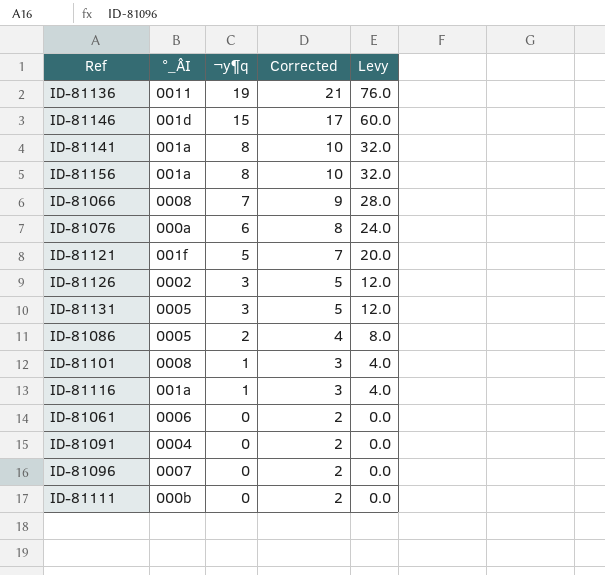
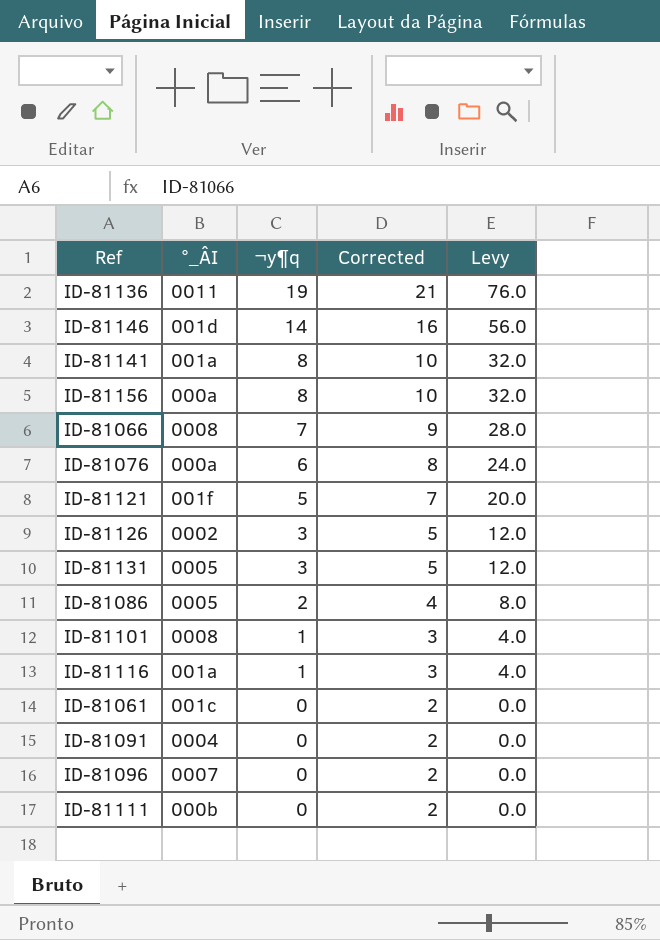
ID-81146 | ¬y¶q: 15 -> 14
ID-81146 | Corrected: 17 -> 16
ID-81146 | Levy: 60.0 -> 56.0
ID-81156 | °_ÂI: 001a -> 000a
ID-81061 | °_ÂI: 0006 -> 001c

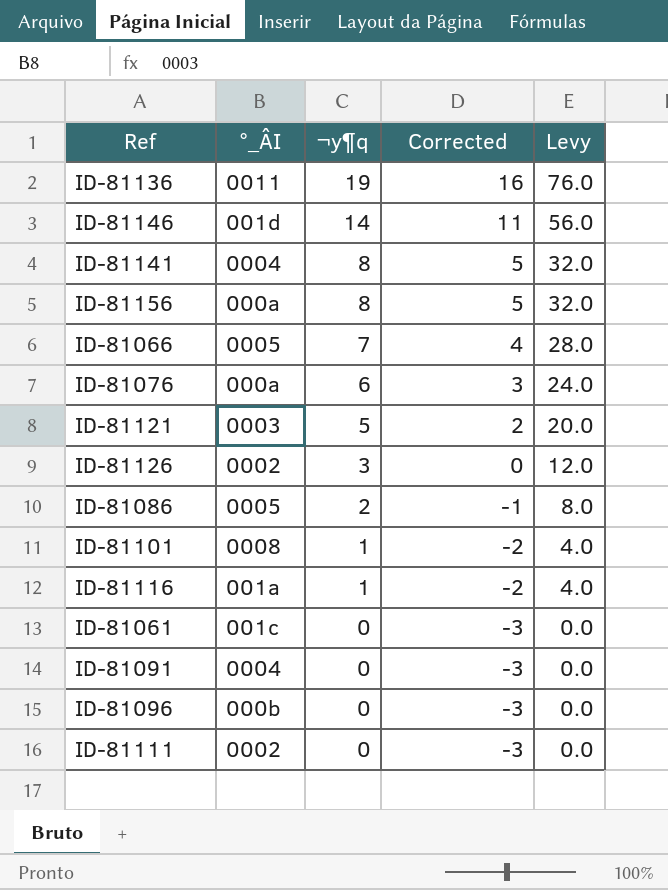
column Corrected | formula: [¬y¶q] + 2 -> [¬y¶q] - 3
row ID-81131: 0005 | 3 | 5 | 12.0 -> none
ID-81141 | °_ÂI: 001a -> 0004
ID-81066 | °_ÂI: 0008 -> 0005
ID-81121 | °_ÂI: 001f -> 0003
ID-81096 | °_ÂI: 0007 -> 000b
ID-81111 | °_ÂI: 000b -> 0002

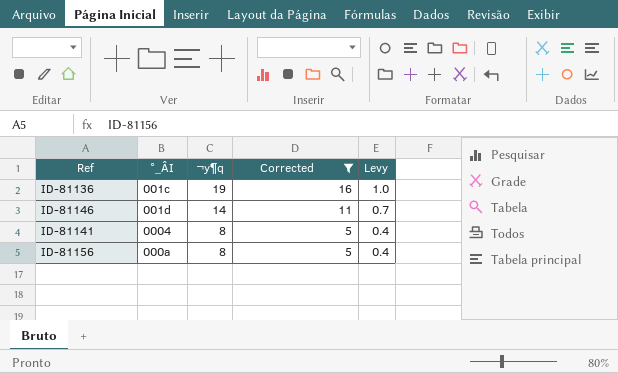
filter: none -> Corrected >= 5
column Levy | formula: [¬y¶q] * 4 -> [¬y¶q] * 0.05
ID-81136 | °_ÂI: 0011 -> 001c

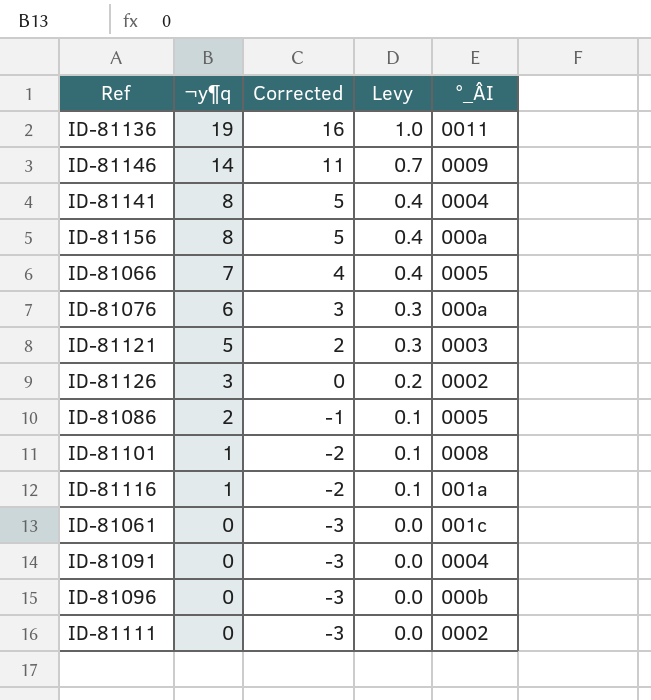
filter: Corrected >= 5 -> none
column °_ÂI | position: 2 -> 5
ID-81136 | °_ÂI: 001c -> 0011
ID-81146 | °_ÂI: 001d -> 0009

